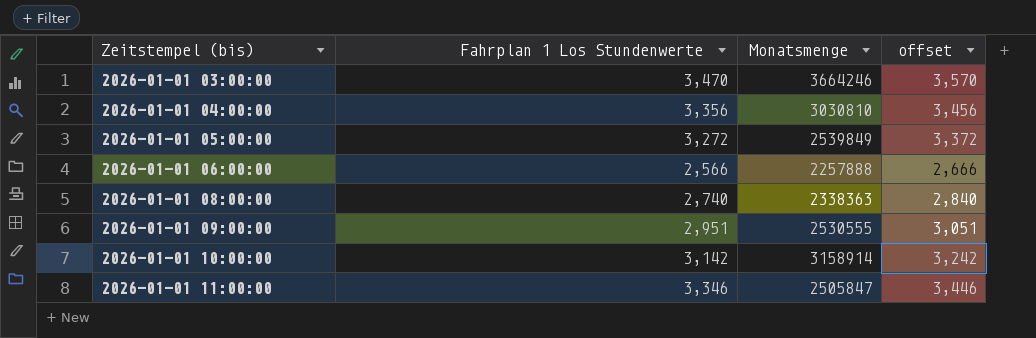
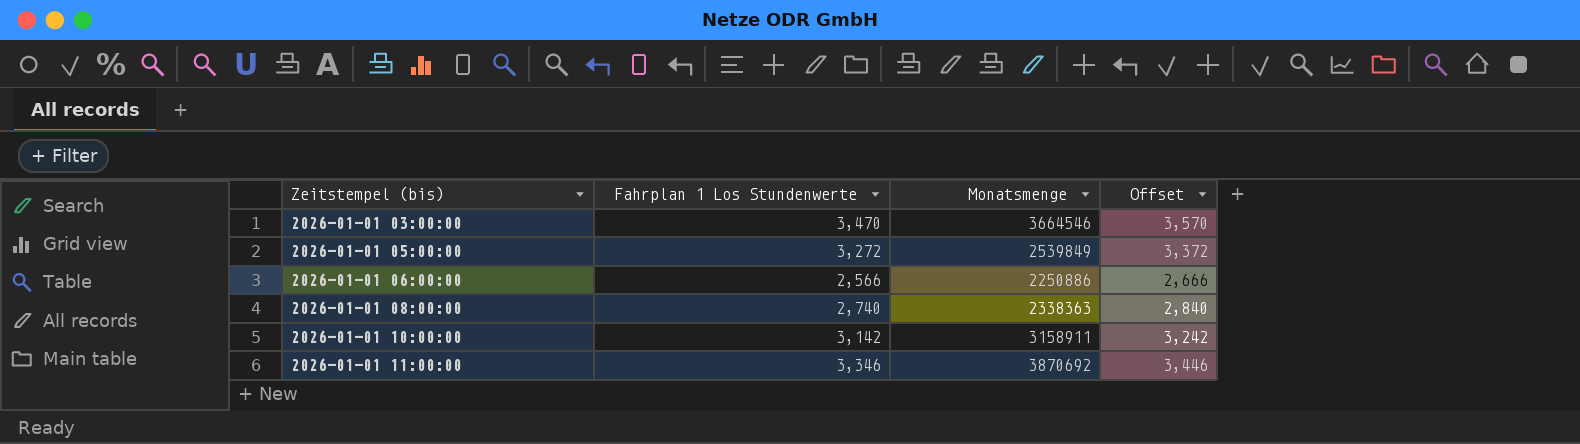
column name: offset -> Offset
row 2026-01-01 04:00:00: 3,356 | 3030810 | 3,456 -> none
row 2026-01-01 09:00:00: 2,951 | 2530555 | 3,051 -> none
2026-01-01 03:00:00 | Monatsmenge: 3664246 -> 3664546
2026-01-01 06:00:00 | Monatsmenge: 2257888 -> 2250886
2026-01-01 10:00:00 | Monatsmenge: 3158914 -> 3158911
2026-01-01 11:00:00 | Monatsmenge: 2505847 -> 3870692

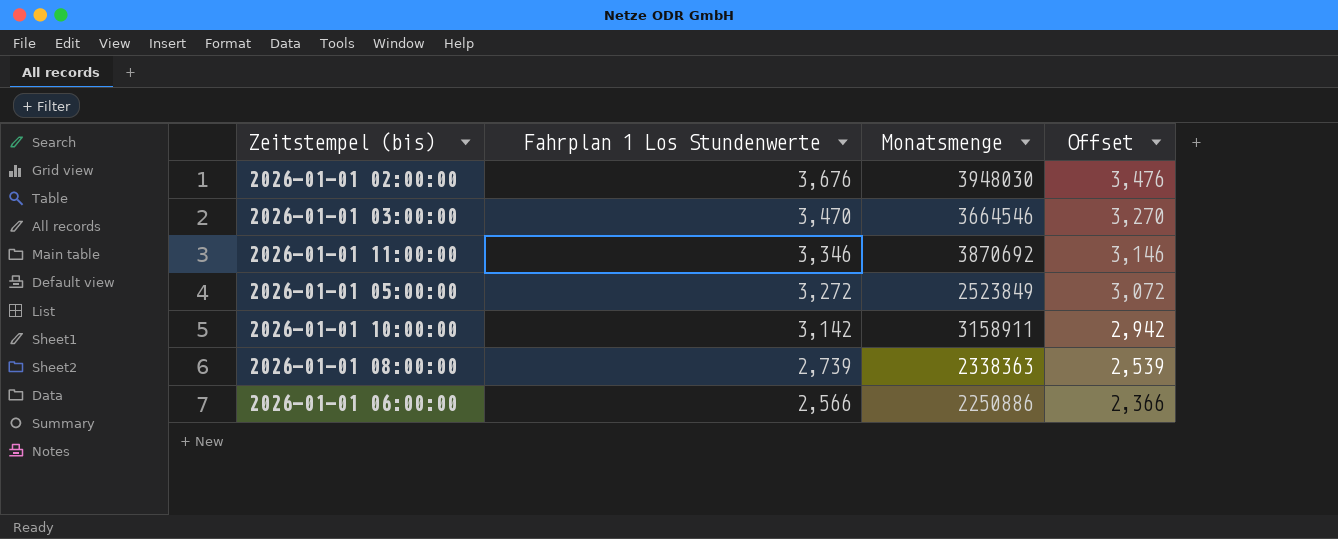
row order: Zeitstempel (bis) ascending -> Fahrplan 1 Los Stundenwerte descending
column Offset | formula: [Fahrplan 1 Los Stundenwerte] + 100 -> [Fahrplan 1 Los Stundenwerte] - 200
row 2026-01-01 02:00:00: none -> 3,676 | 3948030 | 3,476
2026-01-01 05:00:00 | Monatsmenge: 2539849 -> 2523849
2026-01-01 08:00:00 | Fahrplan 1 Los Stundenwerte: 2,740 -> 2,739

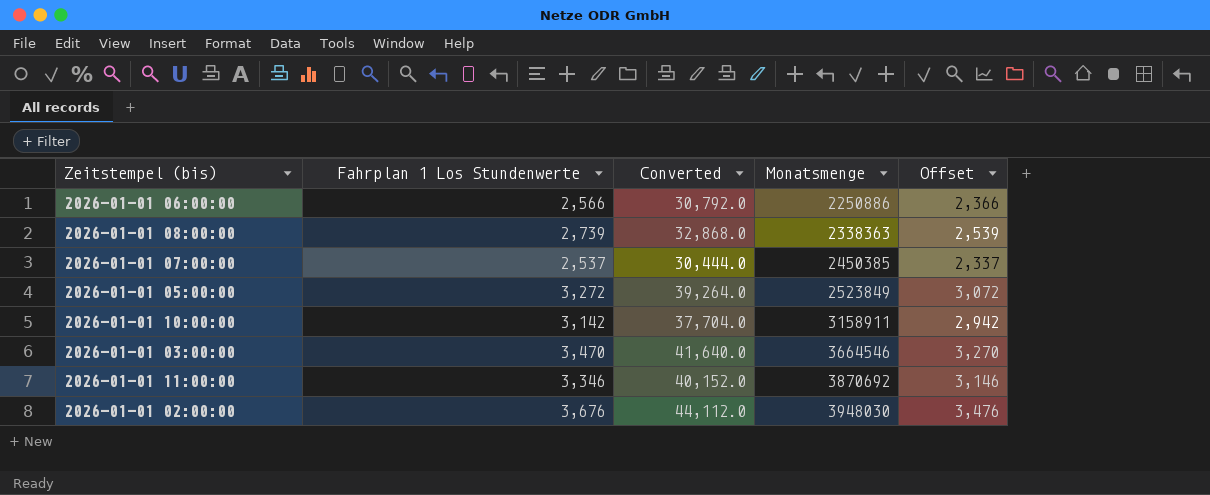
row order: Fahrplan 1 Los Stundenwerte descending -> Monatsmenge ascending
column Converted | formula: none -> [Fahrplan 1 Los Stundenwerte] * 12
row 2026-01-01 07:00:00: none -> 2,537 | 30,444.0 | 2450385 | 2,337

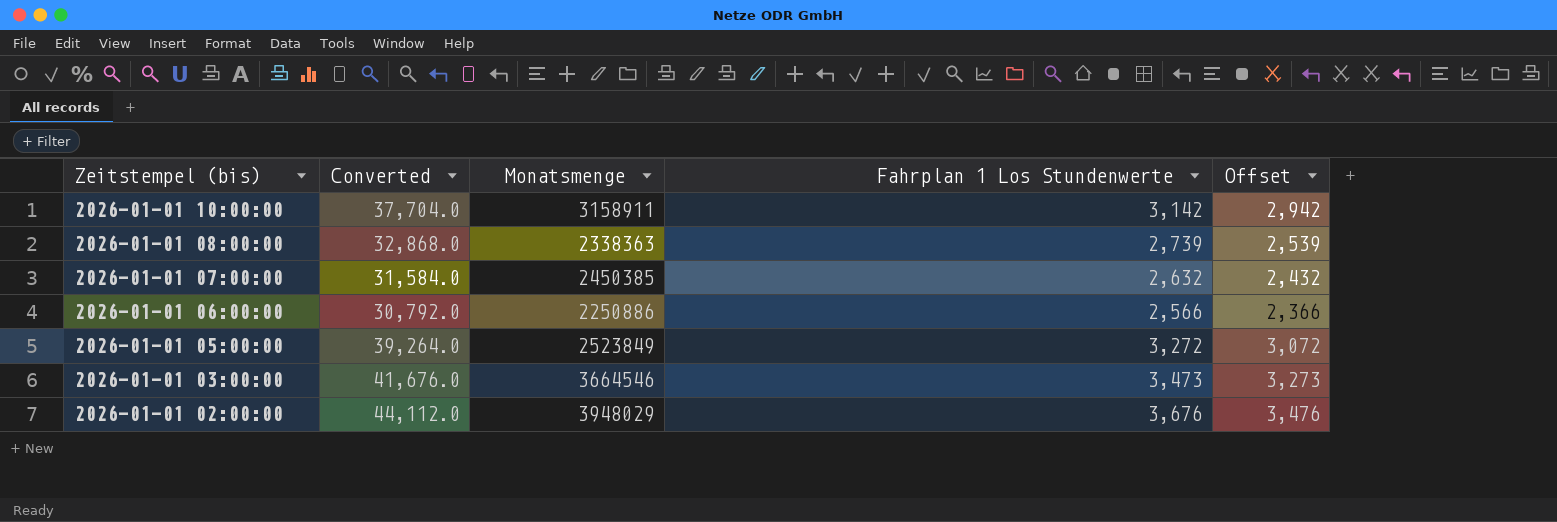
row order: Monatsmenge ascending -> Zeitstempel (bis) descending
column Fahrplan 1 Los Stundenwerte | position: 2 -> 4
row 2026-01-01 11:00:00: 3,346 | 40,152.0 | 3870692 | 3,146 -> none
2026-01-01 07:00:00 | Converted: 30,444.0 -> 31,584.0
2026-01-01 07:00:00 | Fahrplan 1 Los Stundenwerte: 2,537 -> 2,632
2026-01-01 07:00:00 | Offset: 2,337 -> 2,432
2026-01-01 03:00:00 | Converted: 41,640.0 -> 41,676.0
2026-01-01 03:00:00 | Fahrplan 1 Los Stundenwerte: 3,470 -> 3,473
2026-01-01 03:00:00 | Offset: 3,270 -> 3,273
2026-01-01 02:00:00 | Monatsmenge: 3948030 -> 3948029

